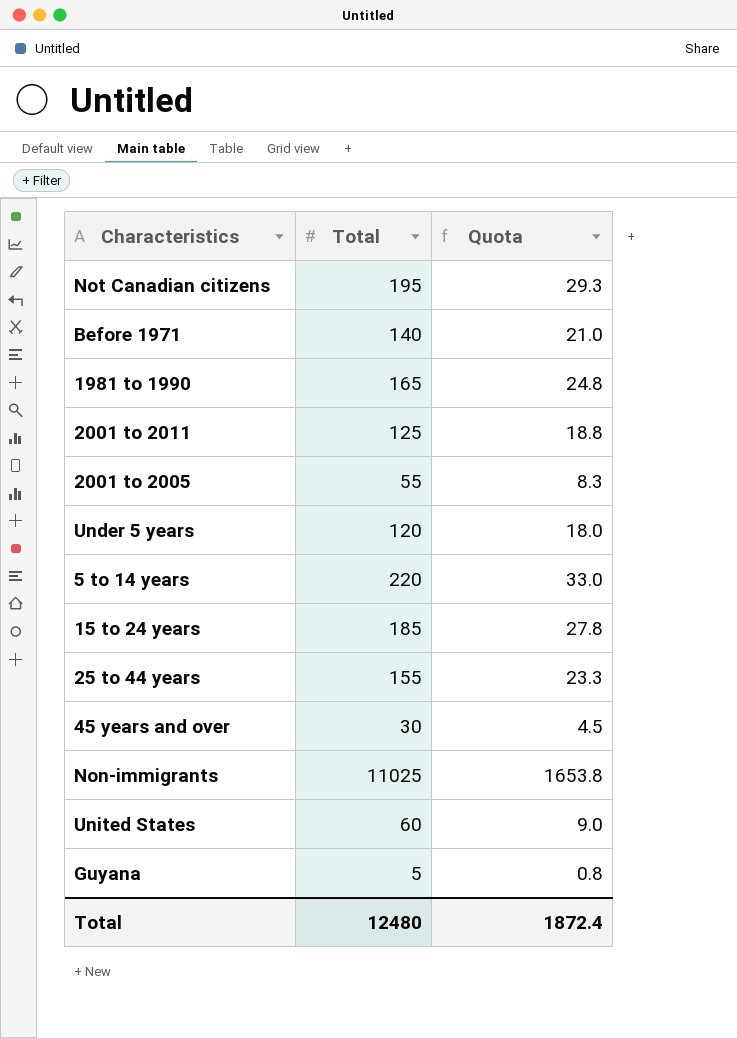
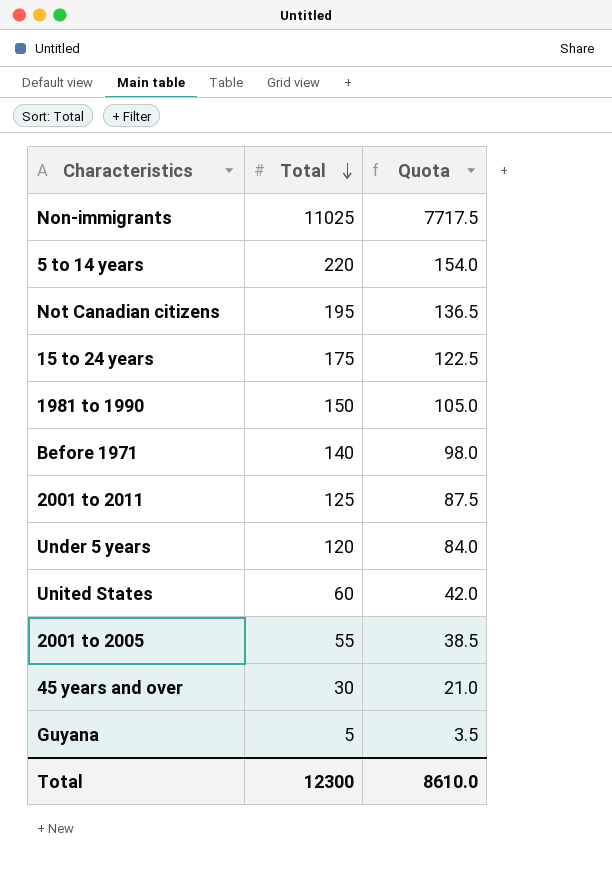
row order: none -> Total descending
column Quota | formula: [Total] * 0.15 -> [Total] * 0.7
row 25 to 44 years: 155 | 23.3 -> none
15 to 24 years | Total: 185 -> 175
1981 to 1990 | Total: 165 -> 150
Total | Total: 12480 -> 12300
Total | Quota: 1872.4 -> 8610.0

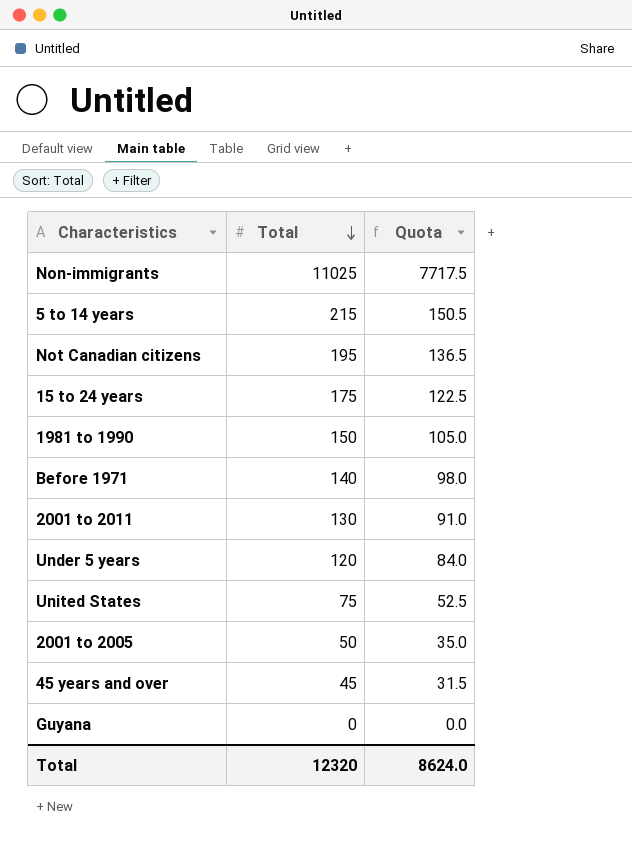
5 to 14 years | Total: 220 -> 215
5 to 14 years | Quota: 154.0 -> 150.5
2001 to 2011 | Total: 125 -> 130
2001 to 2011 | Quota: 87.5 -> 91.0
United States | Total: 60 -> 75
United States | Quota: 42.0 -> 52.5
2001 to 2005 | Total: 55 -> 50
2001 to 2005 | Quota: 38.5 -> 35.0
45 years and over | Total: 30 -> 45
45 years and over | Quota: 21.0 -> 31.5
Guyana | Total: 5 -> 0
Guyana | Quota: 3.5 -> 0.0
Total | Total: 12300 -> 12320
Total | Quota: 8610.0 -> 8624.0

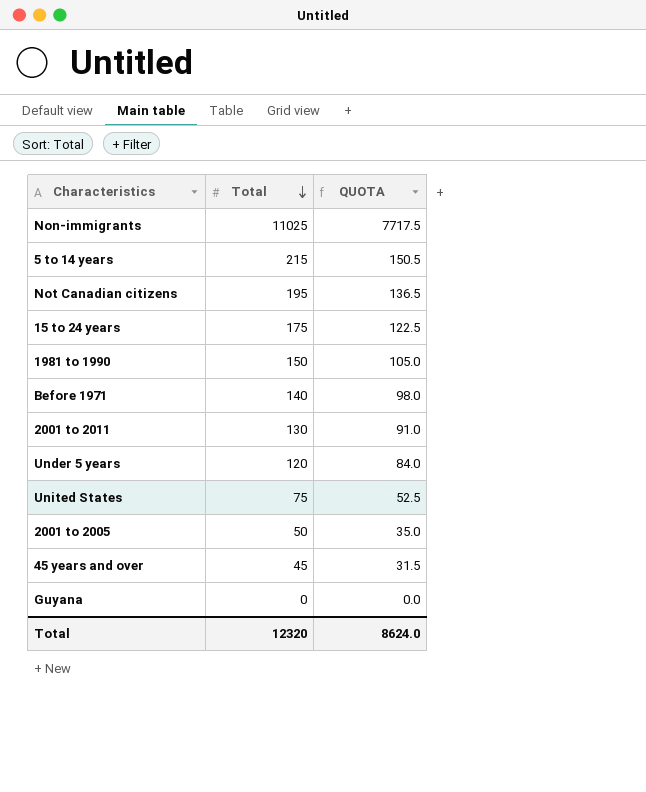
column name: Quota -> QUOTA

